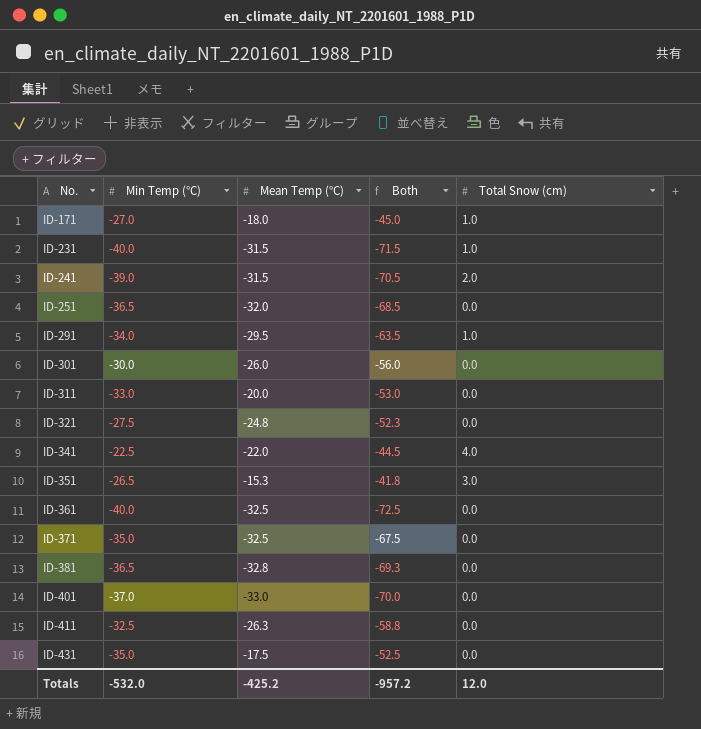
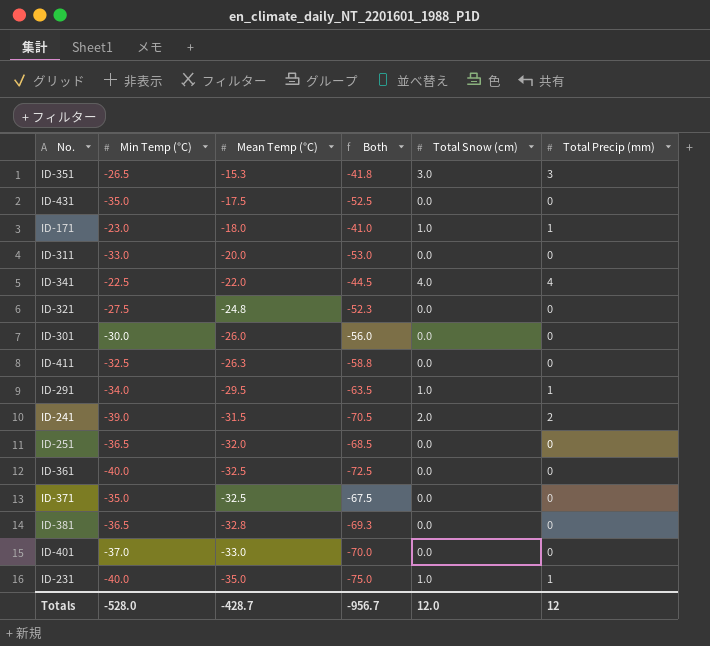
row order: No. ascending -> Mean Temp (°C) descending
column Total Precip (mm) | position: none -> 6
ID-171 | Min Temp (°C): -27.0 -> -23.0
ID-171 | Both: -45.0 -> -41.0
ID-231 | Mean Temp (°C): -31.5 -> -35.0
ID-231 | Both: -71.5 -> -75.0
Totals | Min Temp (°C): -532.0 -> -528.0
Totals | Mean Temp (°C): -425.2 -> -428.7
Totals | Both: -957.2 -> -956.7

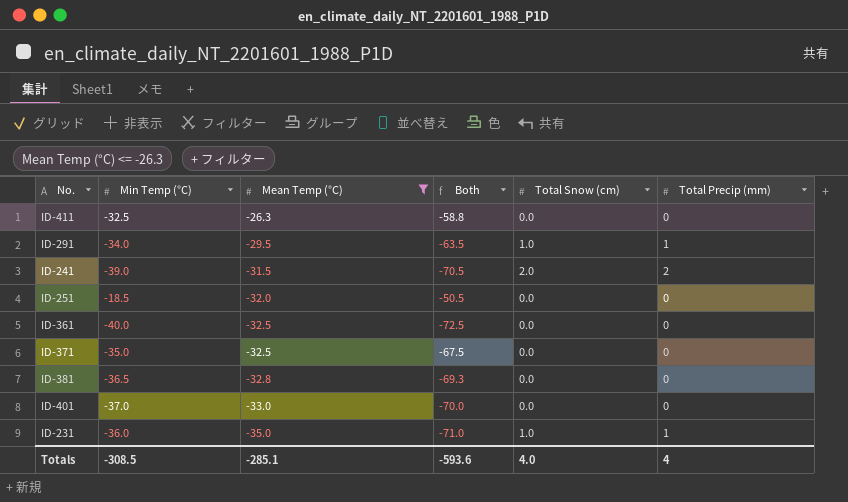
filter: none -> Mean Temp (°C) <= -26.3
ID-251 | Min Temp (°C): -36.5 -> -18.5
ID-251 | Both: -68.5 -> -50.5
ID-231 | Min Temp (°C): -40.0 -> -36.0
ID-231 | Both: -75.0 -> -71.0
Totals | Min Temp (°C): -528.0 -> -308.5
Totals | Mean Temp (°C): -428.7 -> -285.1
Totals | Both: -956.7 -> -593.6
Totals | Total Snow (cm): 12.0 -> 4.0
Totals | Total Precip (mm): 12 -> 4

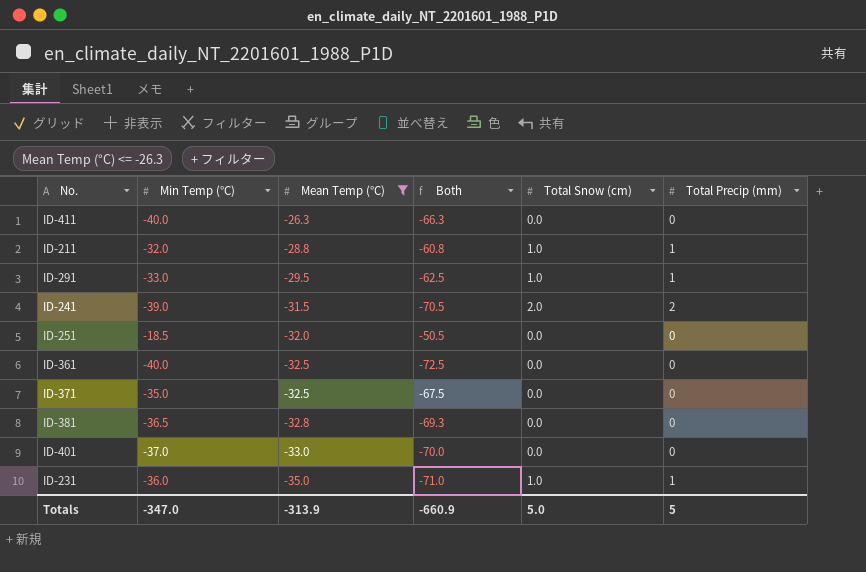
ID-411 | Min Temp (°C): -32.5 -> -40.0
ID-411 | Both: -58.8 -> -66.3
row ID-211: none -> -32.0 | -28.8 | -60.8 | 1.0 | 1
ID-291 | Min Temp (°C): -34.0 -> -33.0
ID-291 | Both: -63.5 -> -62.5
Totals | Min Temp (°C): -308.5 -> -347.0
Totals | Mean Temp (°C): -285.1 -> -313.9
Totals | Both: -593.6 -> -660.9
Totals | Total Snow (cm): 4.0 -> 5.0
Totals | Total Precip (mm): 4 -> 5

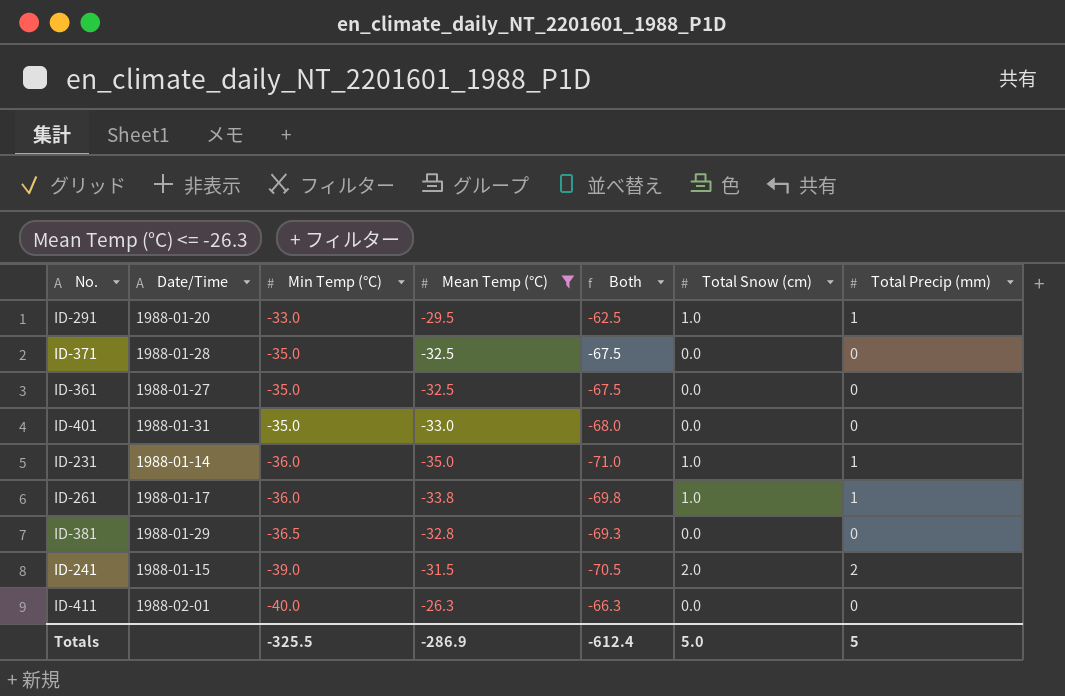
row order: Mean Temp (°C) descending -> Min Temp (°C) descending
column Date/Time | position: none -> 2
row ID-211: -32.0 | -28.8 | -60.8 | 1.0 | 1 -> none
row ID-251: -18.5 | -32.0 | -50.5 | 0.0 | 0 -> none
ID-361 | Min Temp (°C): -40.0 -> -35.0
ID-361 | Both: -72.5 -> -67.5
ID-401 | Min Temp (°C): -37.0 -> -35.0
ID-401 | Both: -70.0 -> -68.0
row ID-261: none -> 1988-01-17 | -36.0 | -33.8 | -69.8 | 1.0 | 1
Totals | Min Temp (°C): -347.0 -> -325.5
Totals | Mean Temp (°C): -313.9 -> -286.9
Totals | Both: -660.9 -> -612.4

